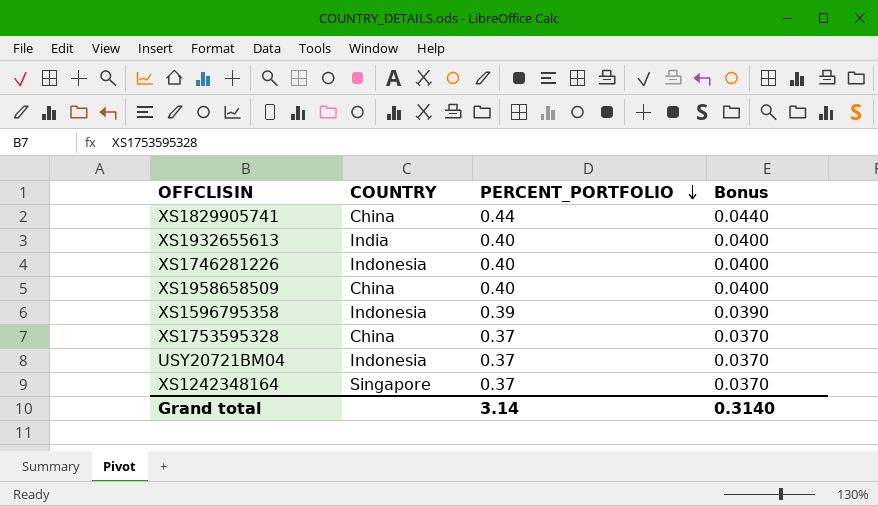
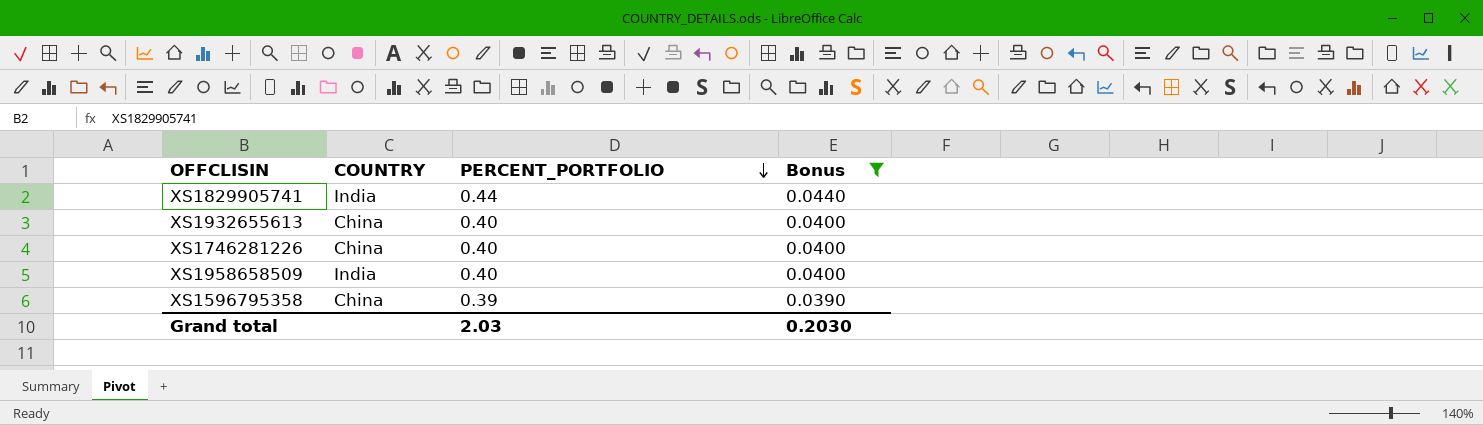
filter: none -> Bonus != 0.0370
XS1829905741 | COUNTRY: China -> India
XS1932655613 | COUNTRY: India -> China
XS1746281226 | COUNTRY: Indonesia -> China
XS1958658509 | COUNTRY: China -> India
XS1596795358 | COUNTRY: Indonesia -> China
Grand total | PERCENT_PORTFOLIO: 3.14 -> 2.03
Grand total | Bonus: 0.3140 -> 0.2030

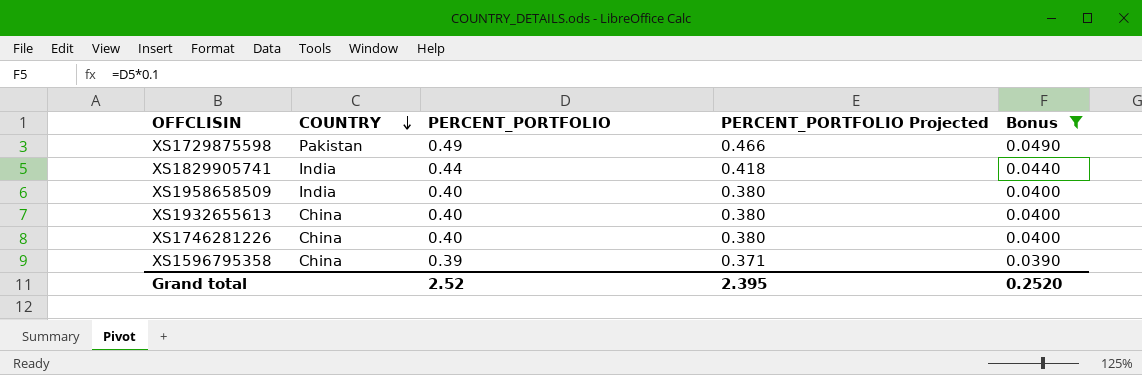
row order: PERCENT_PORTFOLIO descending -> COUNTRY descending
column PERCENT_PORTFOLIO Projected | formula: none -> [PERCENT_PORTFOLIO] * 0.95
row XS1729875598: none -> Pakistan | 0.49 | 0.466 | 0.0490
Grand total | PERCENT_PORTFOLIO: 2.03 -> 2.52
Grand total | Bonus: 0.2030 -> 0.2520

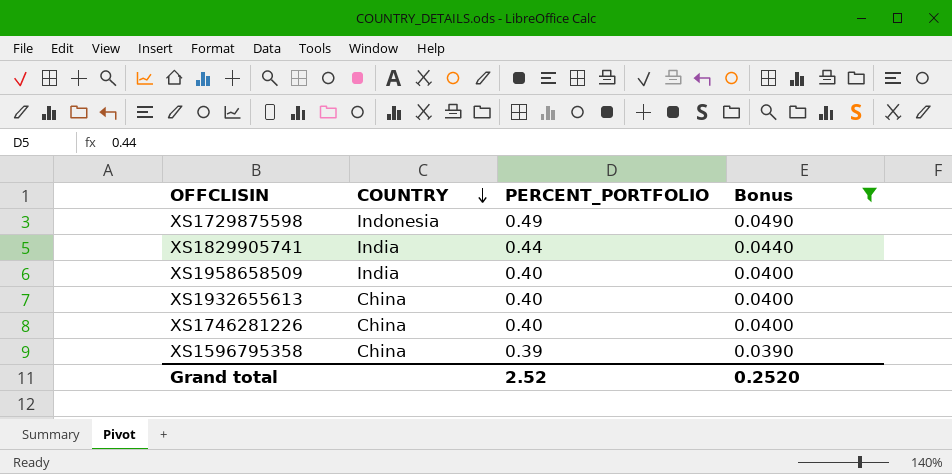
column PERCENT_PORTFOLIO Projected | formula: [PERCENT_PORTFOLIO] * 0.95 -> none
XS1729875598 | COUNTRY: Pakistan -> Indonesia

